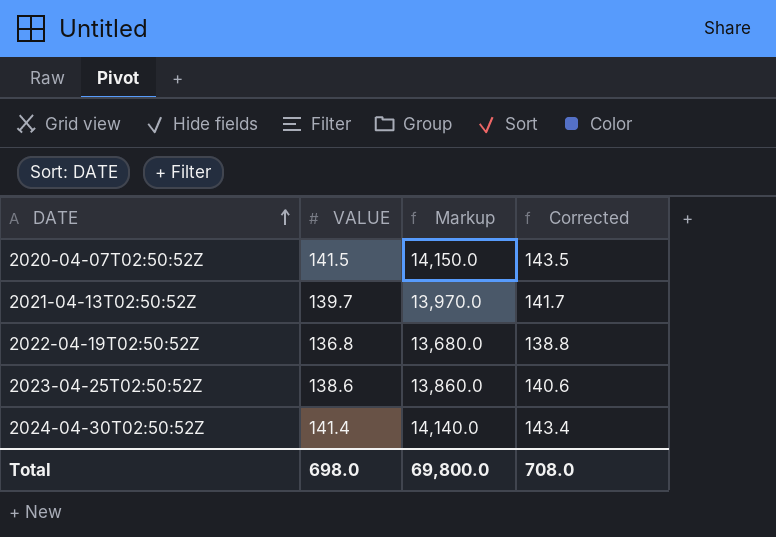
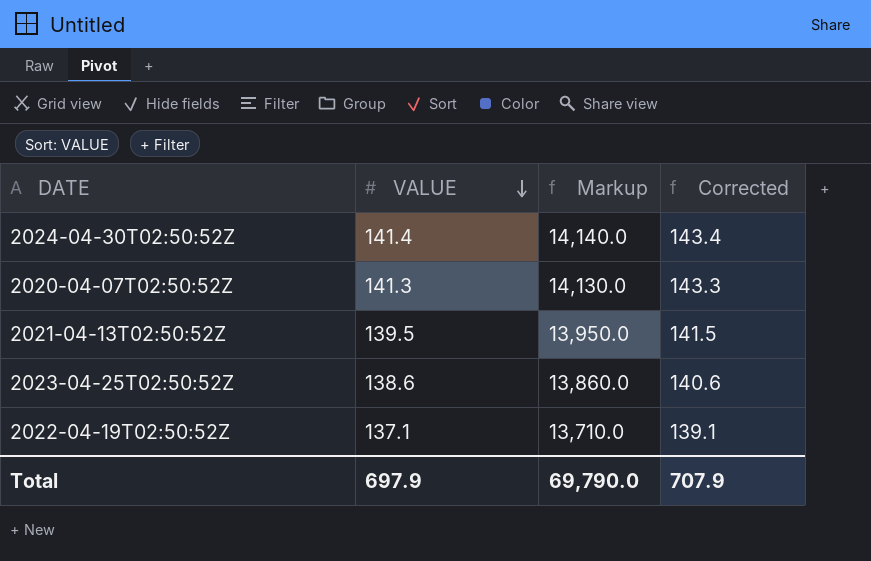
row order: DATE ascending -> VALUE descending
2020-04-07T02:50:52Z | VALUE: 141.5 -> 141.3
2020-04-07T02:50:52Z | Markup: 14,150.0 -> 14,130.0
2020-04-07T02:50:52Z | Corrected: 143.5 -> 143.3
2021-04-13T02:50:52Z | VALUE: 139.7 -> 139.5
2021-04-13T02:50:52Z | Markup: 13,970.0 -> 13,950.0
2021-04-13T02:50:52Z | Corrected: 141.7 -> 141.5
2022-04-19T02:50:52Z | VALUE: 136.8 -> 137.1
2022-04-19T02:50:52Z | Markup: 13,680.0 -> 13,710.0
2022-04-19T02:50:52Z | Corrected: 138.8 -> 139.1
Total | VALUE: 698.0 -> 697.9
Total | Markup: 69,800.0 -> 69,790.0
Total | Corrected: 708.0 -> 707.9

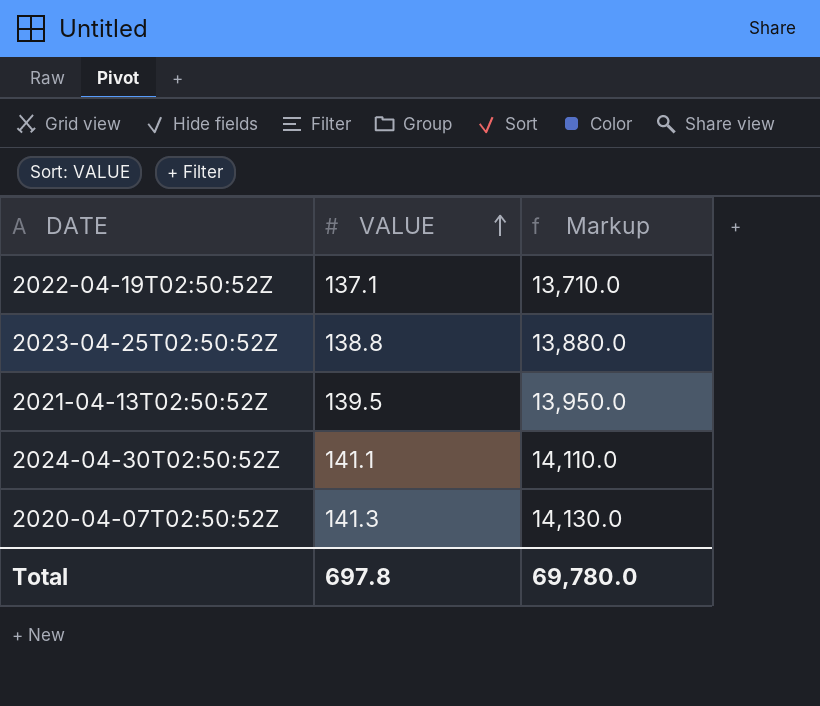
row order: VALUE descending -> VALUE ascending
column Corrected | formula: [VALUE] + 2 -> none
2023-04-25T02:50:52Z | VALUE: 138.6 -> 138.8
2023-04-25T02:50:52Z | Markup: 13,860.0 -> 13,880.0
2024-04-30T02:50:52Z | VALUE: 141.4 -> 141.1
2024-04-30T02:50:52Z | Markup: 14,140.0 -> 14,110.0
Total | VALUE: 697.9 -> 697.8
Total | Markup: 69,790.0 -> 69,780.0

